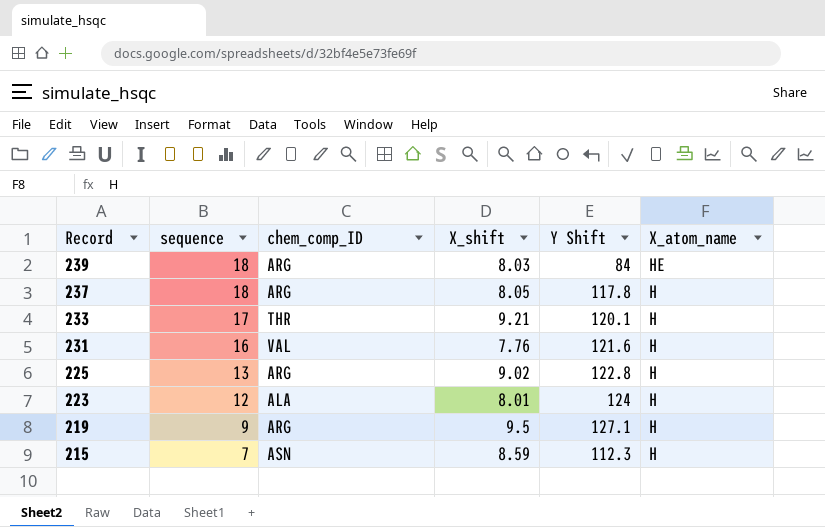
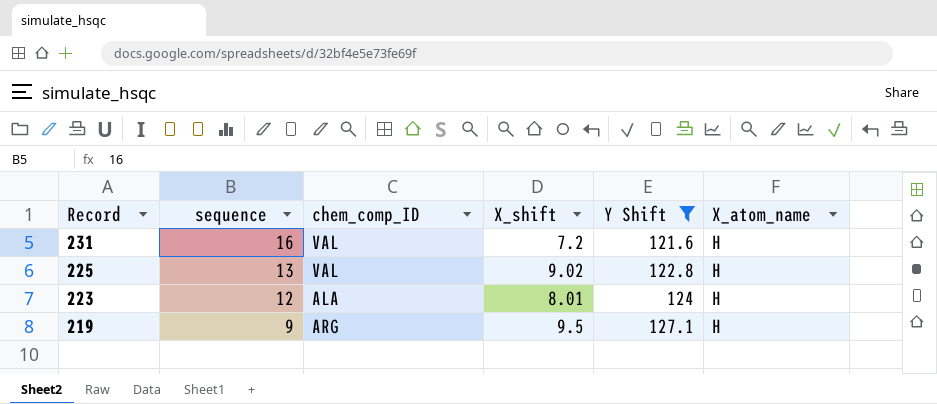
filter: none -> Y Shift >= 121.6
231 | X_shift: 7.76 -> 7.2
225 | chem_comp_ID: ARG -> VAL

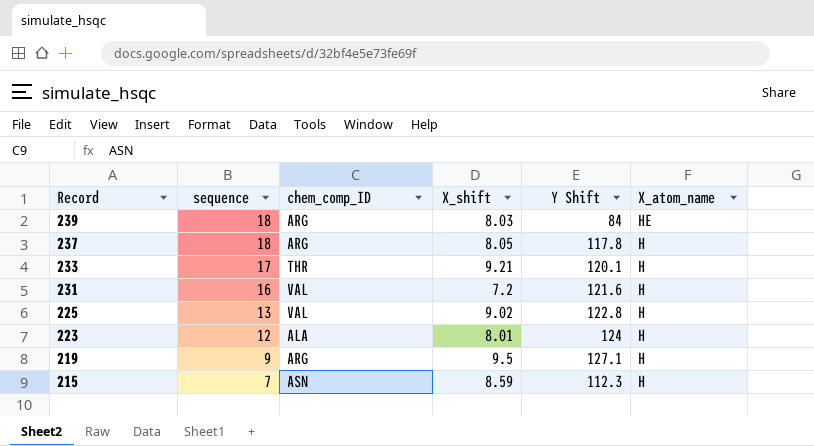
filter: Y Shift >= 121.6 -> none

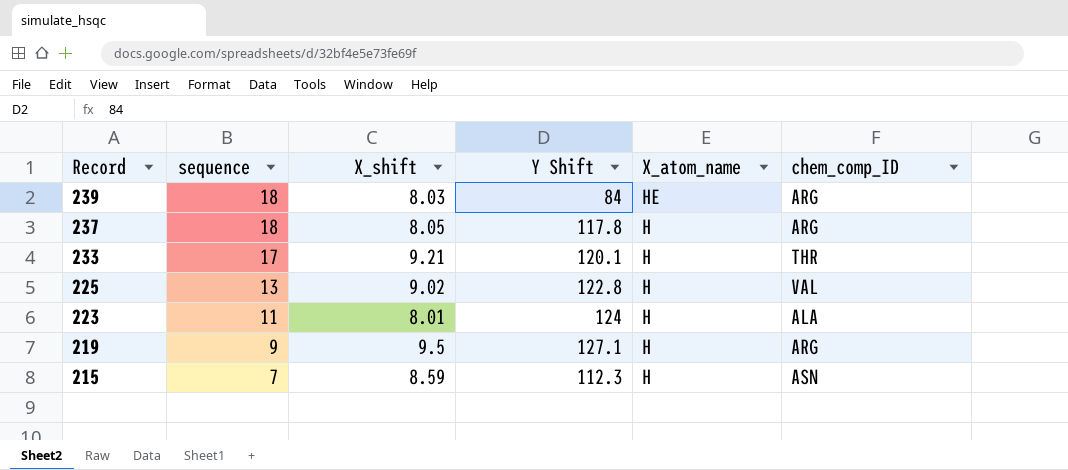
column chem_comp_ID | position: 3 -> 6
row 231: 16 | VAL | 7.2 | 121.6 | H -> none
223 | sequence: 12 -> 11

